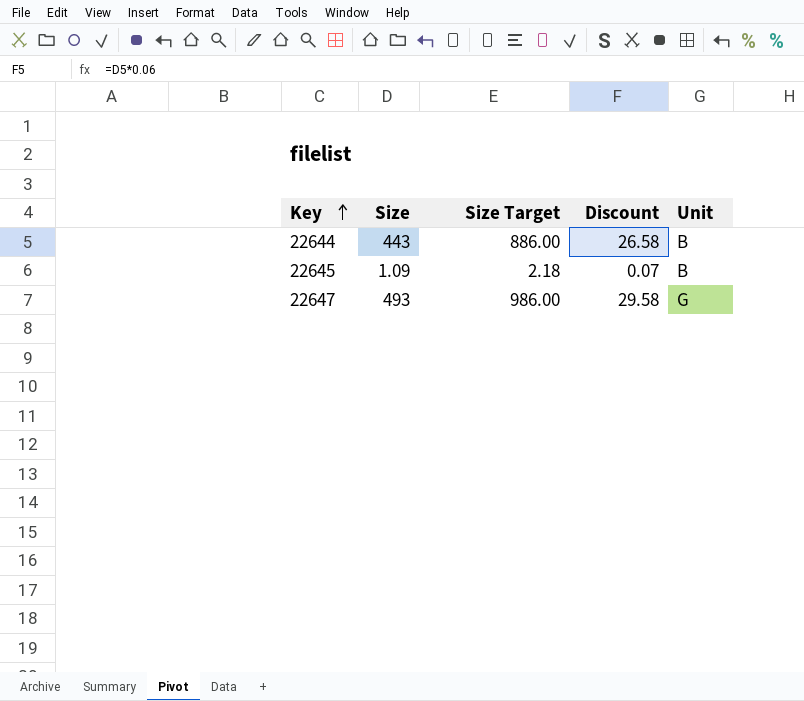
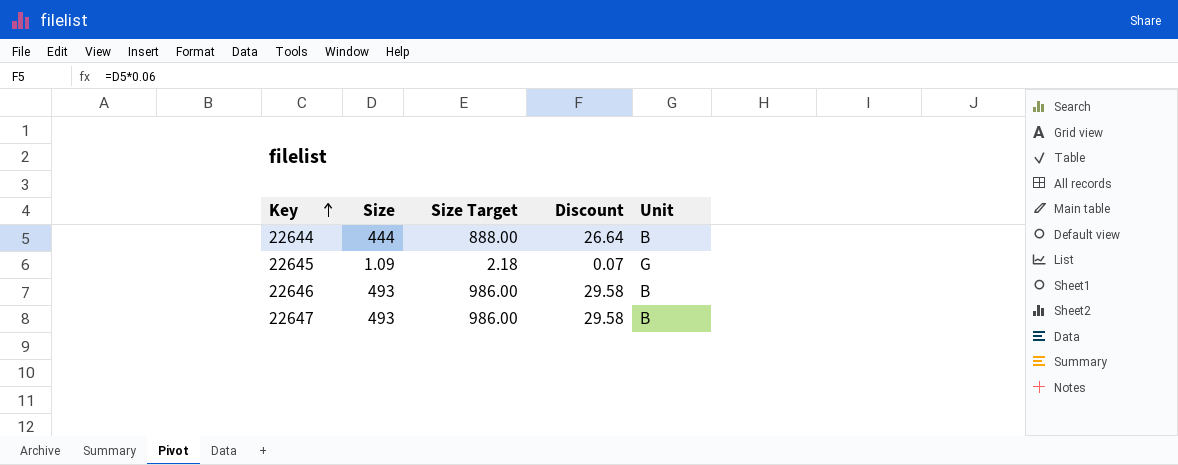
22644 | Size: 443 -> 444
22644 | Size Target: 886.00 -> 888.00
22644 | Discount: 26.58 -> 26.64
22645 | Unit: B -> G
row 22646: none -> 493 | 986.00 | 29.58 | B
22647 | Unit: G -> B

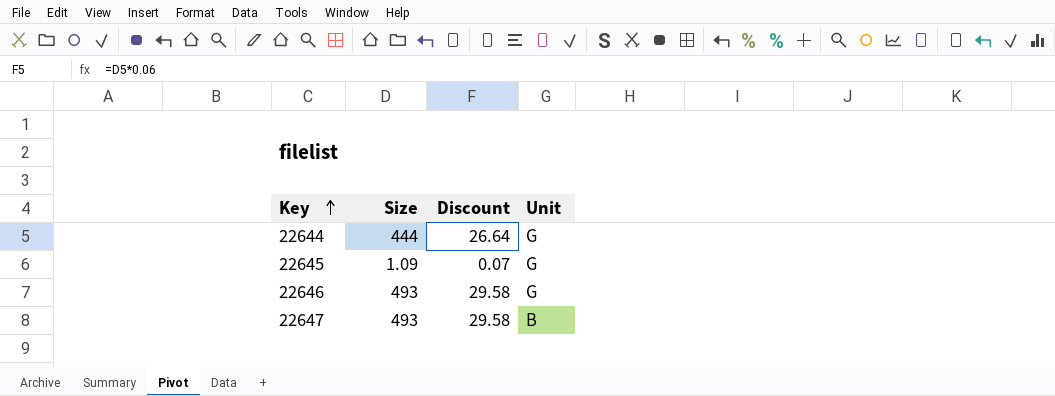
column Size Target | formula: [Size] * 2 -> none
22644 | Unit: B -> G
22646 | Unit: B -> G

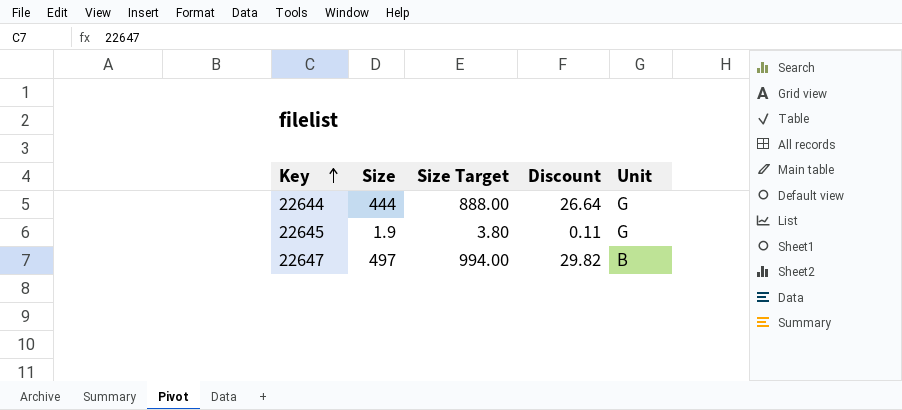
column Size Target | formula: none -> [Size] * 2
row 22646: 493 | 29.58 | G -> none
22645 | Size: 1.09 -> 1.9
22645 | Discount: 0.07 -> 0.11
22647 | Size: 493 -> 497
22647 | Discount: 29.58 -> 29.82

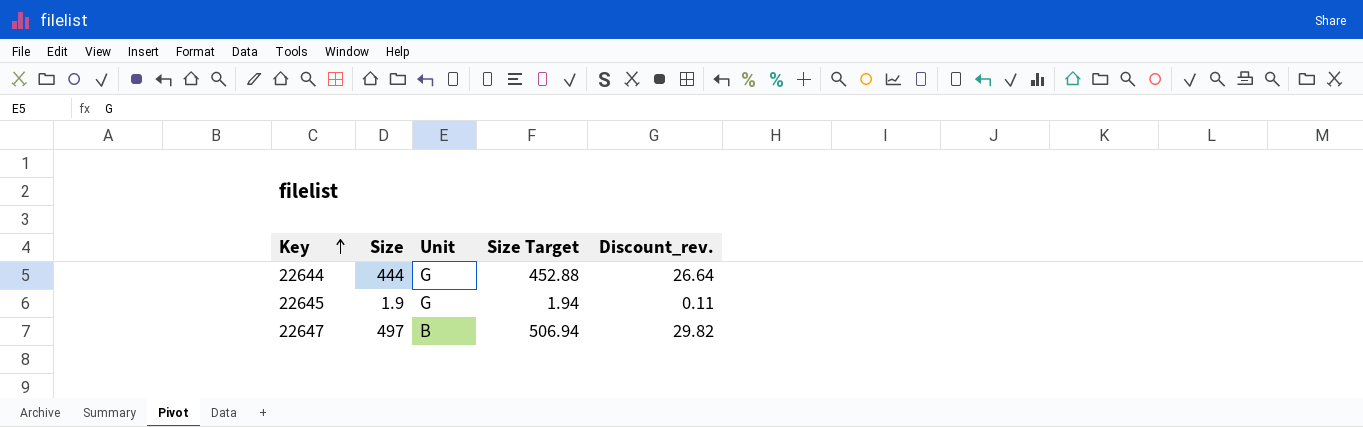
column Unit | position: 5 -> 3
column Size Target | formula: [Size] * 2 -> [Size] * 1.02
column name: Discount -> Discount_rev.

